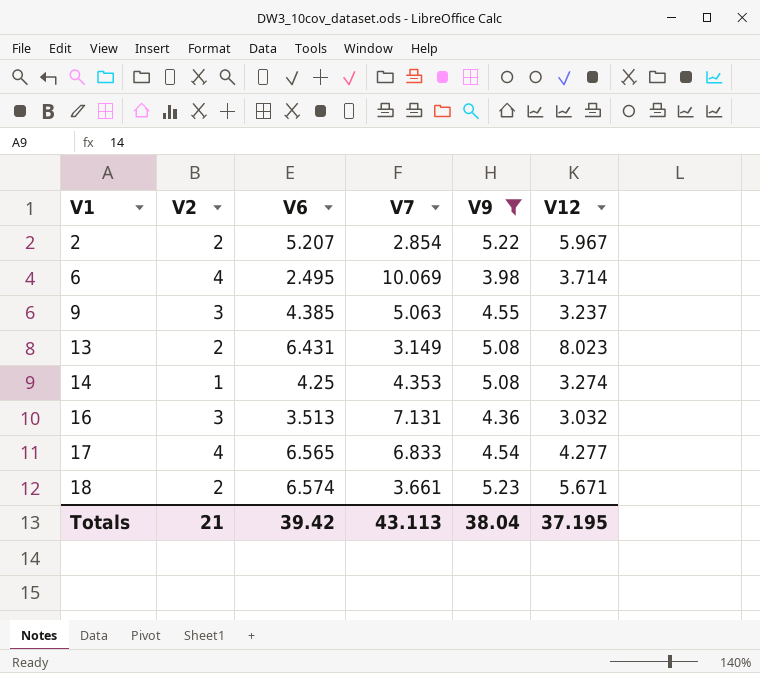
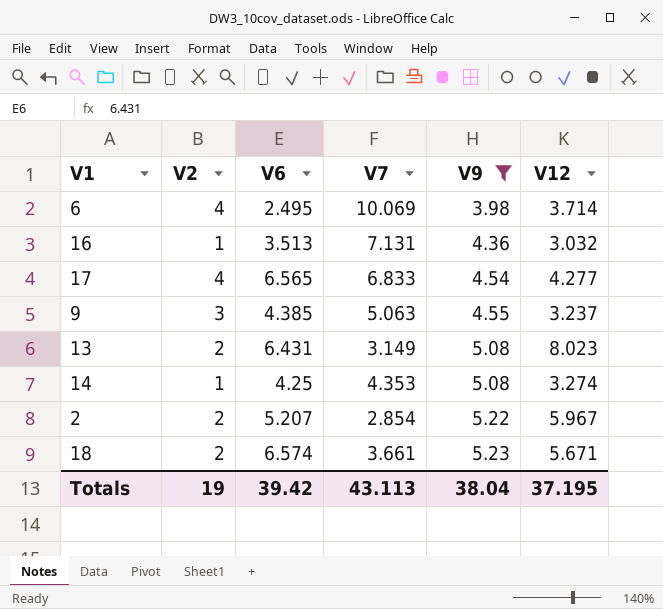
row order: V1 ascending -> V9 ascending
16 | V2: 3 -> 1
Totals | V2: 21 -> 19

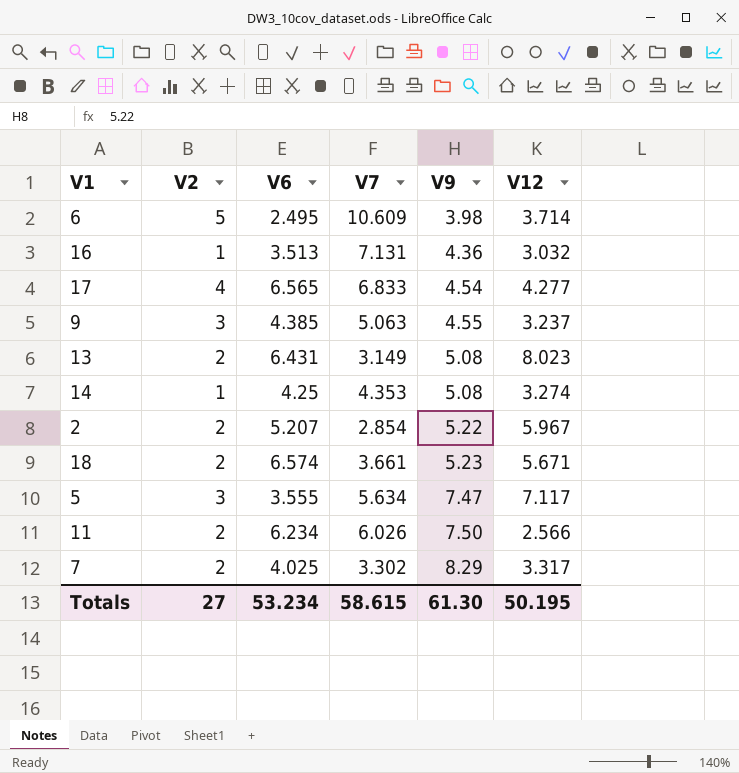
filter: V9 <= 5.23 -> none
6 | V2: 4 -> 5
6 | V7: 10.069 -> 10.609
Totals | V2: 19 -> 27
Totals | V6: 39.42 -> 53.234
Totals | V7: 43.113 -> 58.615
Totals | V9: 38.04 -> 61.30
Totals | V12: 37.195 -> 50.195

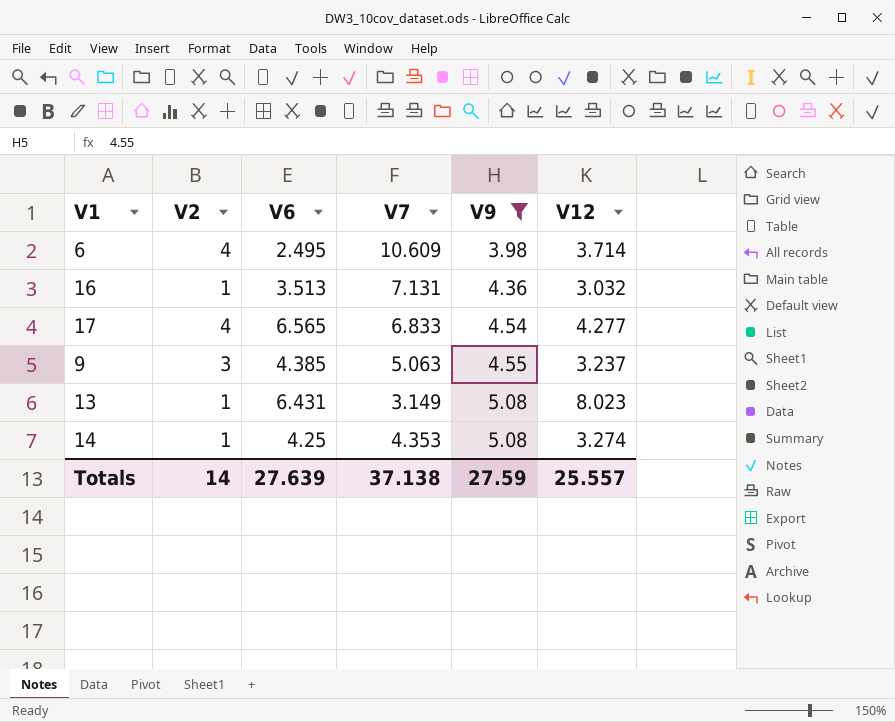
filter: none -> V9 <= 5.08
6 | V2: 5 -> 4
13 | V2: 2 -> 1
Totals | V2: 27 -> 14
Totals | V6: 53.234 -> 27.639
Totals | V7: 58.615 -> 37.138
Totals | V9: 61.30 -> 27.59
Totals | V12: 50.195 -> 25.557

